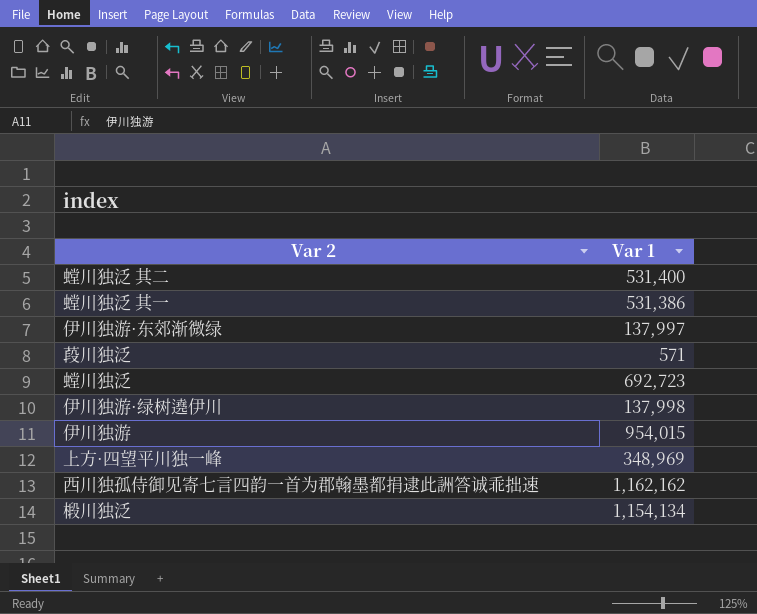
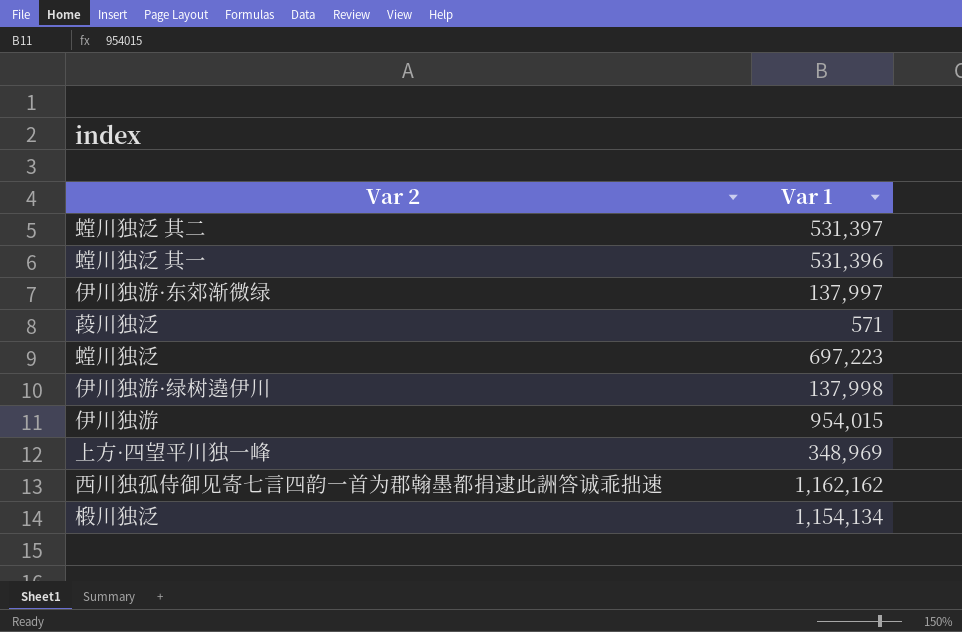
螳川独泛 其二 | Var 1: 531,400 -> 531,397
螳川独泛 其一 | Var 1: 531,386 -> 531,396
螳川独泛 | Var 1: 692,723 -> 697,223

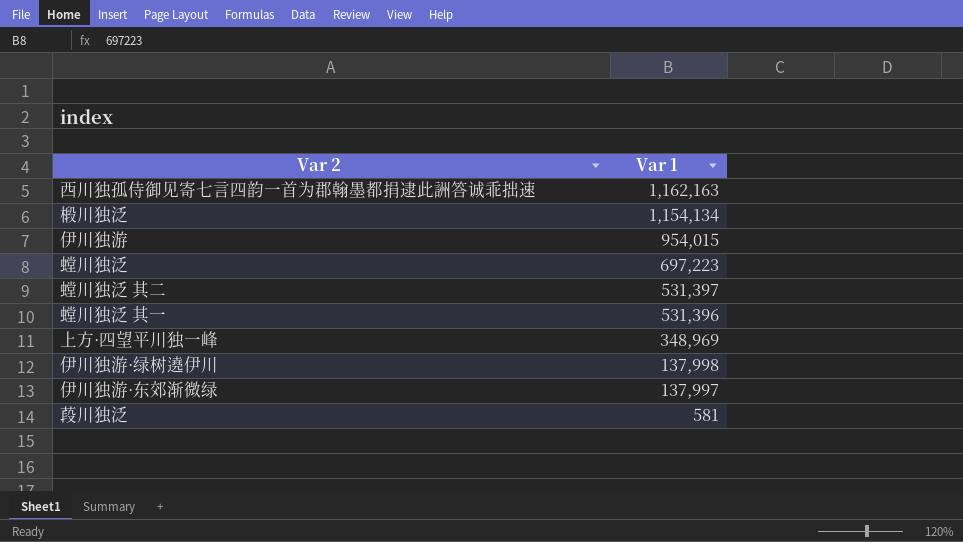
row order: none -> Var 1 descending
西川独孤侍御见寄七言四韵一首为郡翰墨都捐逮此詶答诚乖拙速 | Var 1: 1,162,162 -> 1,162,163
葮川独泛 | Var 1: 571 -> 581

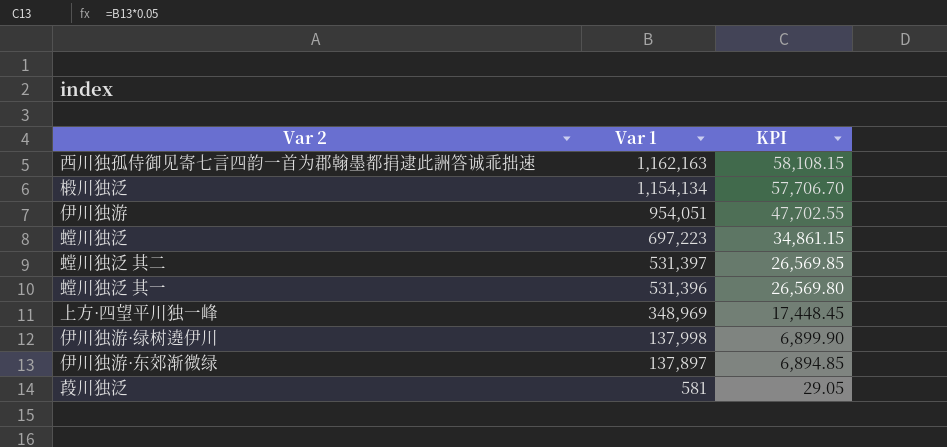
column KPI | formula: none -> [Var 1] * 0.05
伊川独游 | Var 1: 954,015 -> 954,051
伊川独游·东郊渐微绿 | Var 1: 137,997 -> 137,897

